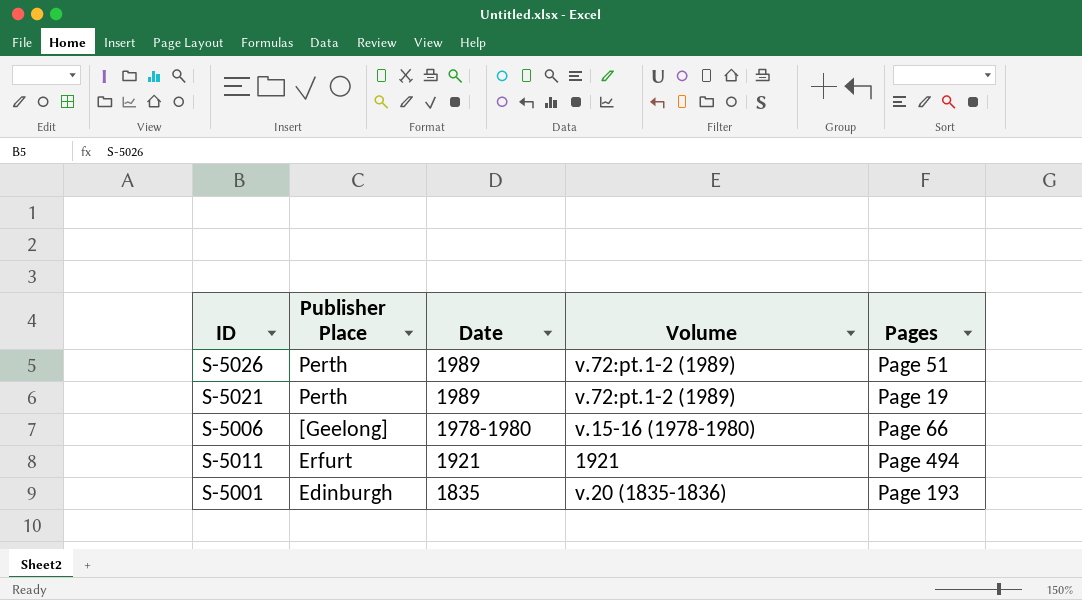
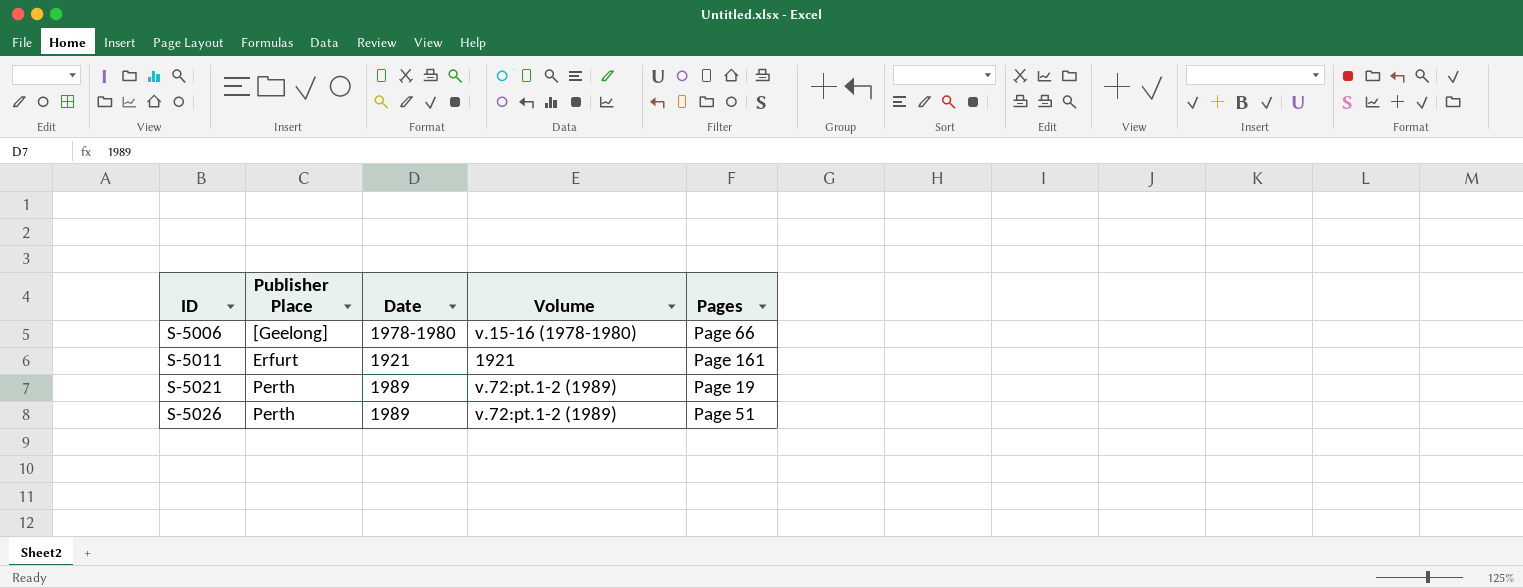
row order: Date descending -> ID ascending
row S-5001: Edinburgh | 1835 | v.20 (1835-1836) | Page 193 -> none
S-5011 | Pages: Page 494 -> Page 161

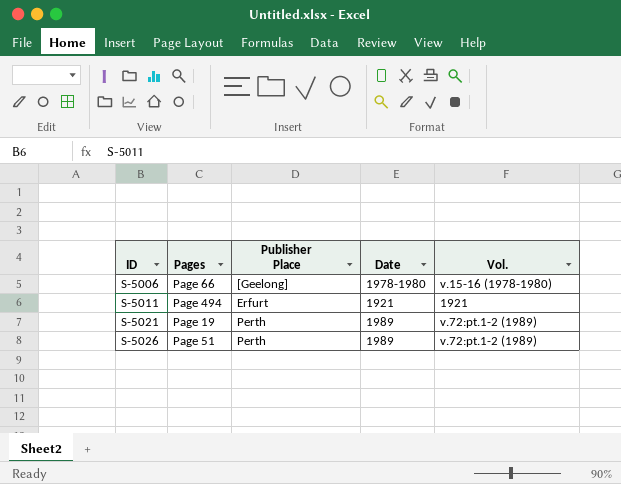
column Pages | position: 5 -> 2
column name: Volume -> Vol.
S-5011 | Pages: Page 161 -> Page 494

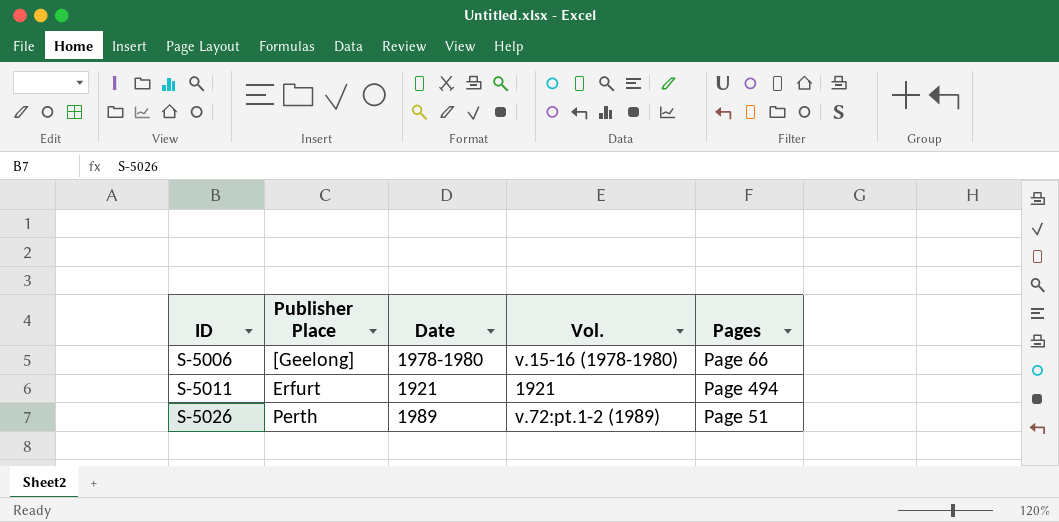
column Pages | position: 2 -> 5
row S-5021: Page 19 | Perth | 1989 | v.72:pt.1-2 (1989) -> none

